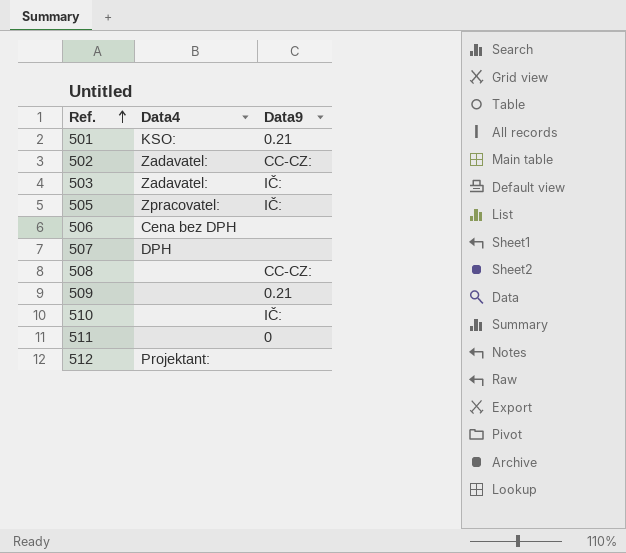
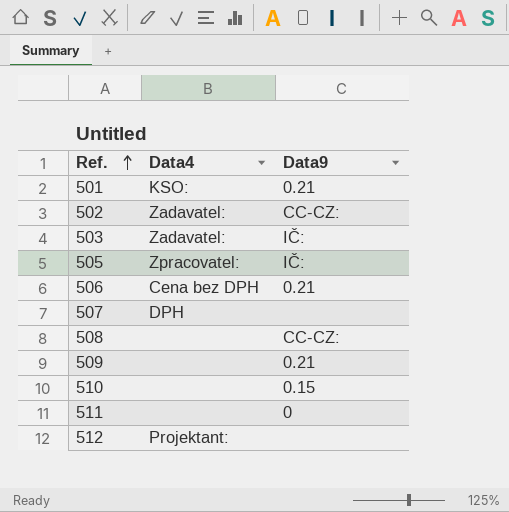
506 | Data9: none -> 0.21
510 | Data9: IČ: -> 0.15

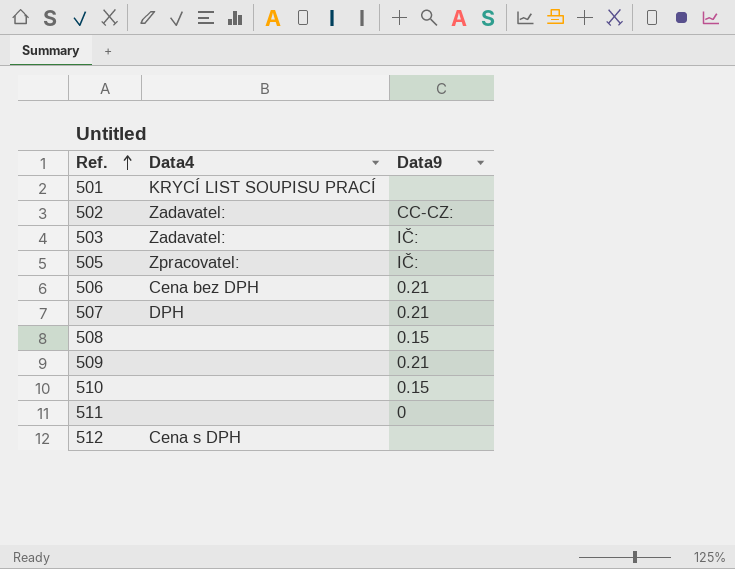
501 | Data4: KSO: -> KRYCÍ LIST SOUPISU PRACÍ
501 | Data9: 0.21 -> none
507 | Data9: none -> 0.21
508 | Data9: CC-CZ: -> 0.15
512 | Data4: Projektant: -> Cena s DPH

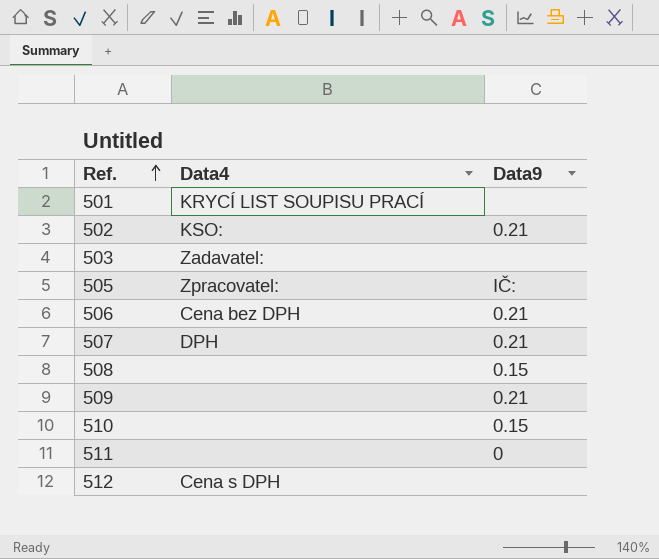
502 | Data4: Zadavatel: -> KSO:
502 | Data9: CC-CZ: -> 0.21
503 | Data9: IČ: -> none

